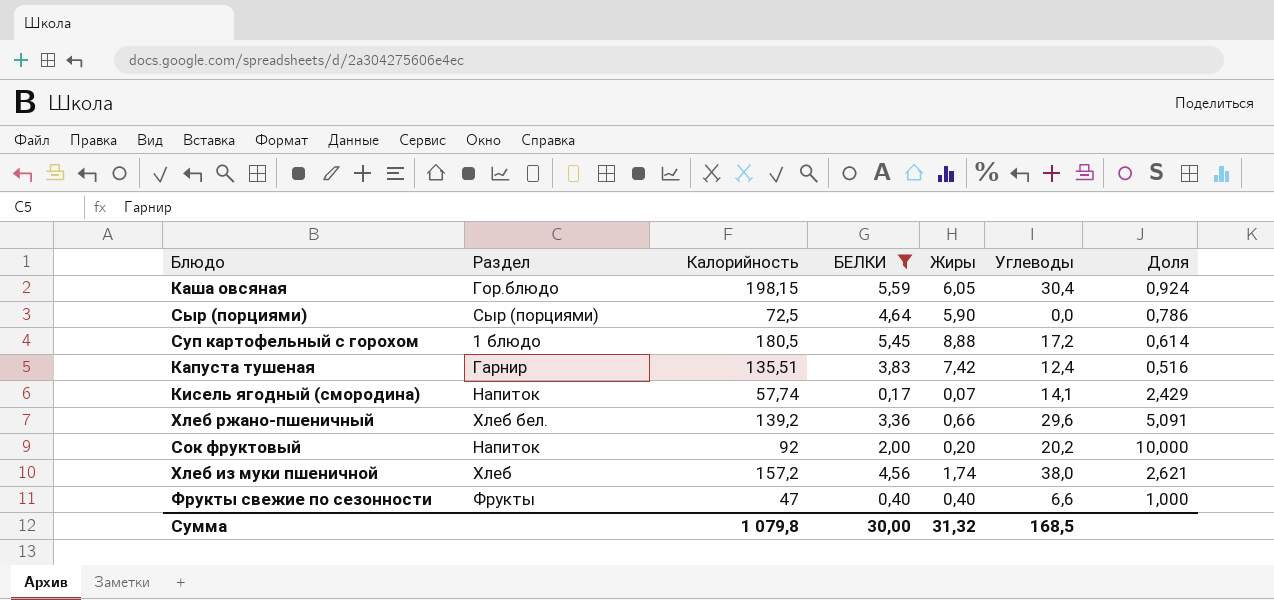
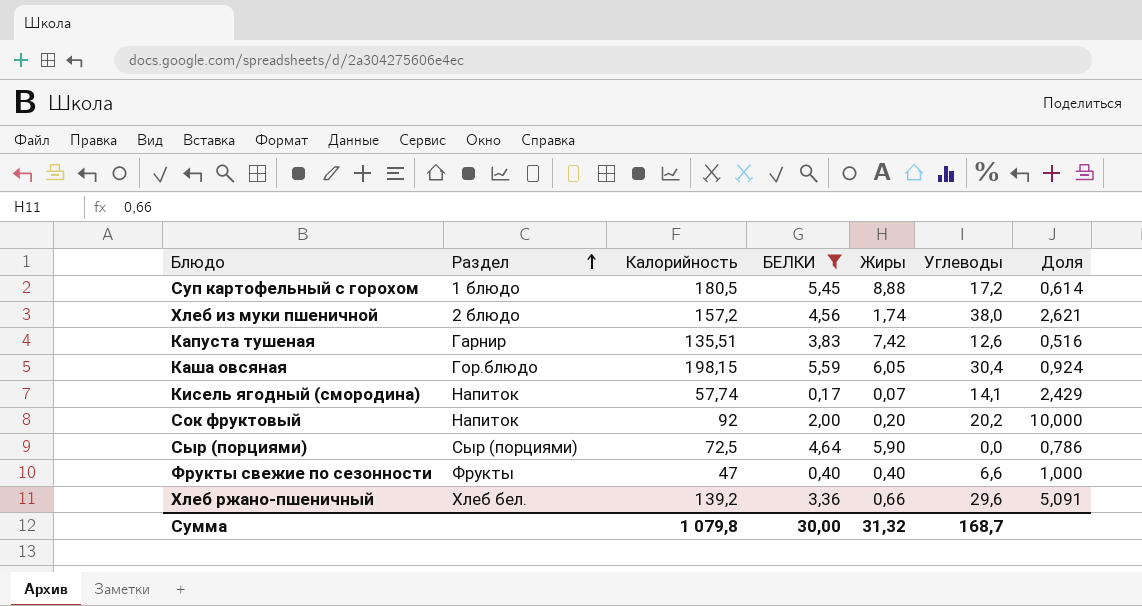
row order: none -> Раздел ascending
Хлеб из муки пшеничной | Раздел: Хлеб -> 2 блюдо
Капуста тушеная | Углеводы: 12,4 -> 12,6
Сумма | Углеводы: 168,5 -> 168,7

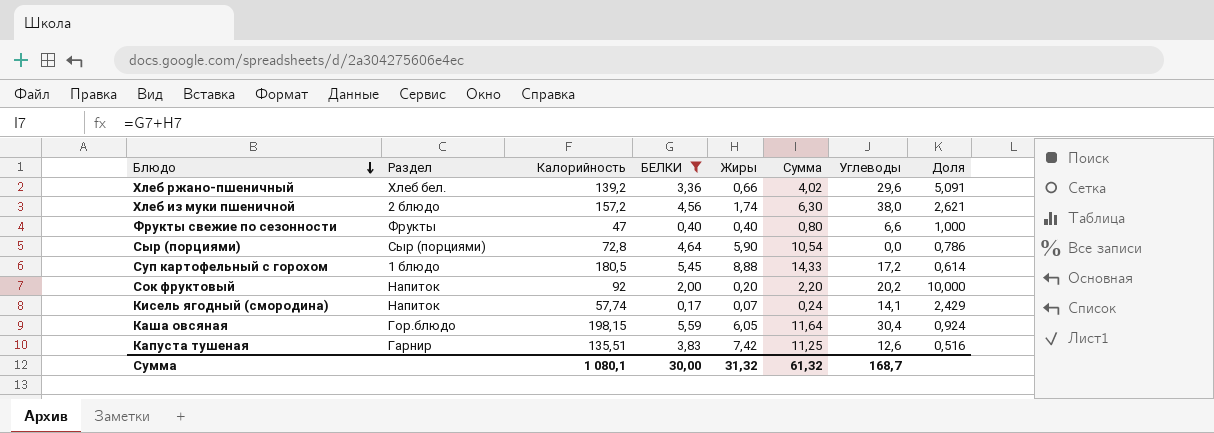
row order: Раздел ascending -> Блюдо descending
column Сумма | formula: none -> [БЕЛКИ] + [Жиры]
Сыр (порциями) | Калорийность: 72,5 -> 72,8
Сумма | Калорийность: 1 079,8 -> 1 080,1

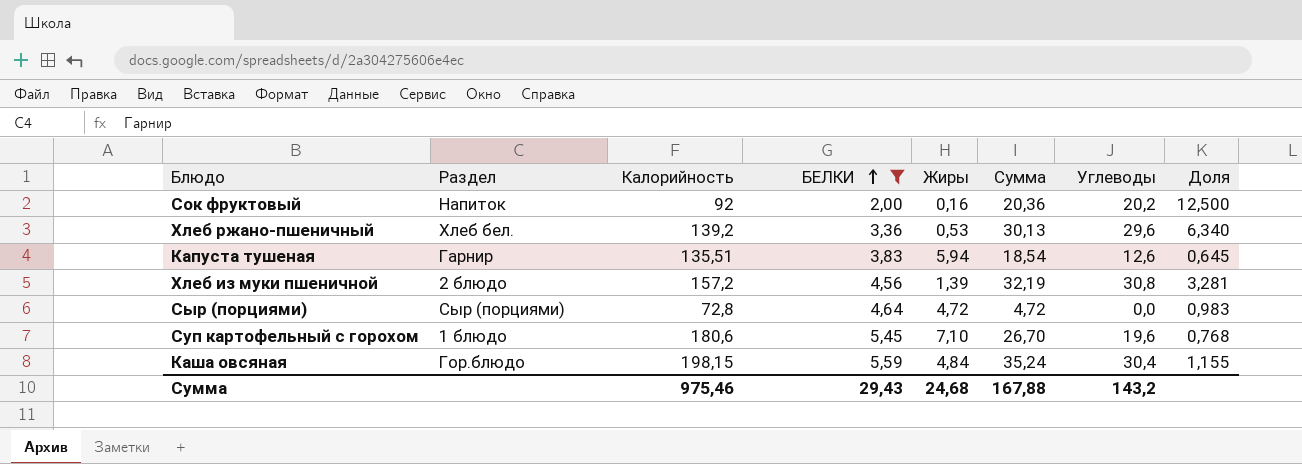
row order: Блюдо descending -> БЕЛКИ ascending
column Сумма | formula: [БЕЛКИ] + [Жиры] -> [Жиры] + [Углеводы]
row Фрукты свежие по сезонности: Фрукты | 47 | 0,40 | 0,40 | 0,80 | 6,6 | 1,000 -> none
row Кисель ягодный (смородина): Напиток | 57,74 | 0,17 | 0,07 | 0,24 | 14,1 | 2,429 -> none
Сок фруктовый | Жиры: 0,20 -> 0,16
Сок фруктовый | Доля: 10,000 -> 12,500
Хлеб ржано-пшеничный | Жиры: 0,66 -> 0,53
Хлеб ржано-пшеничный | Доля: 5,091 -> 6,340
Капуста тушеная | Жиры: 7,42 -> 5,94
Капуста тушеная | Доля: 0,516 -> 0,645
Хлеб из муки пшеничной | Жиры: 1,74 -> 1,39
Хлеб из муки пшеничной | Углеводы: 38,0 -> 30,8
Хлеб из муки пшеничной | Доля: 2,621 -> 3,281
Сыр (порциями) | Жиры: 5,90 -> 4,72
Сыр (порциями) | Доля: 0,786 -> 0,983
Суп картофельный с горохом | Калорийность: 180,5 -> 180,6
Суп картофельный с горохом | Жиры: 8,88 -> 7,10
Суп картофельный с горохом | Углеводы: 17,2 -> 19,6
Суп картофельный с горохом | Доля: 0,614 -> 0,768
Каша овсяная | Жиры: 6,05 -> 4,84
Каша овсяная | Доля: 0,924 -> 1,155
Сумма | Калорийность: 1 080,1 -> 975,46
Сумма | БЕЛКИ: 30,00 -> 29,43
Сумма | Жиры: 31,32 -> 24,68
Сумма | Сумма: 61,32 -> 167,88
Сумма | Углеводы: 168,7 -> 143,2

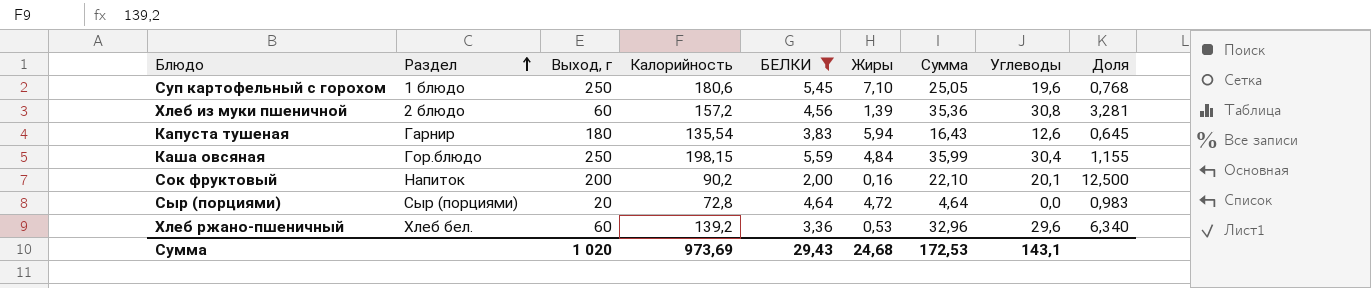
row order: БЕЛКИ ascending -> Раздел ascending
column Выход, г | position: none -> 3
column Сумма | formula: [Жиры] + [Углеводы] -> [БЕЛКИ] + [Углеводы]
Капуста тушеная | Калорийность: 135,51 -> 135,54
Сок фруктовый | Калорийность: 92 -> 90,2
Сок фруктовый | Углеводы: 20,2 -> 20,1
Сумма | Калорийность: 975,46 -> 973,69
Сумма | Сумма: 167,88 -> 172,53
Сумма | Углеводы: 143,2 -> 143,1

